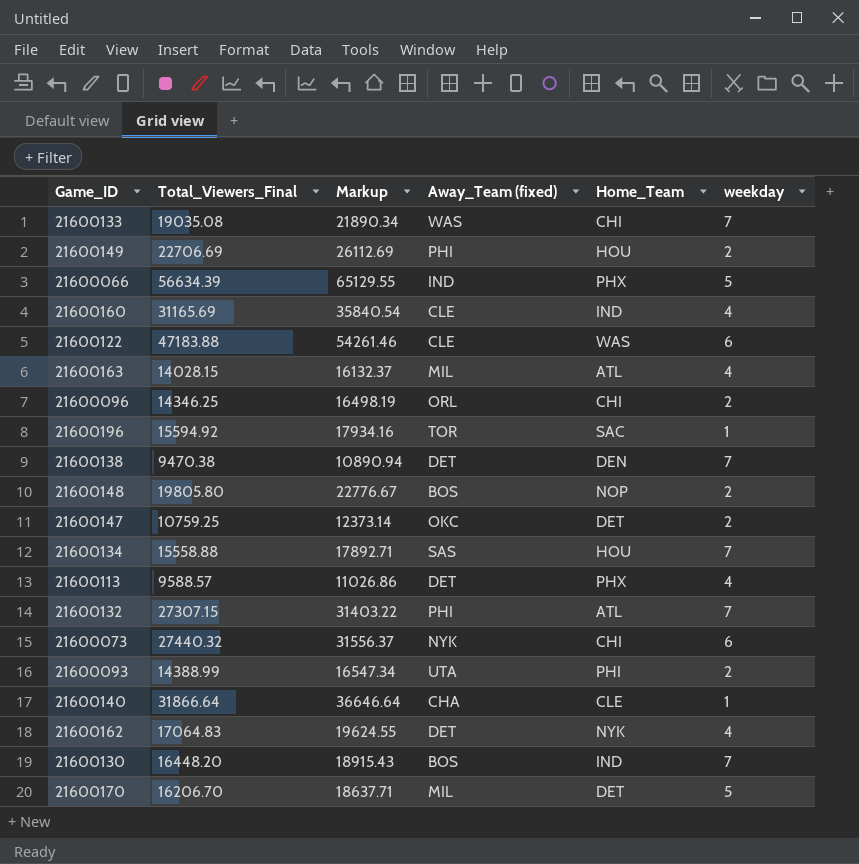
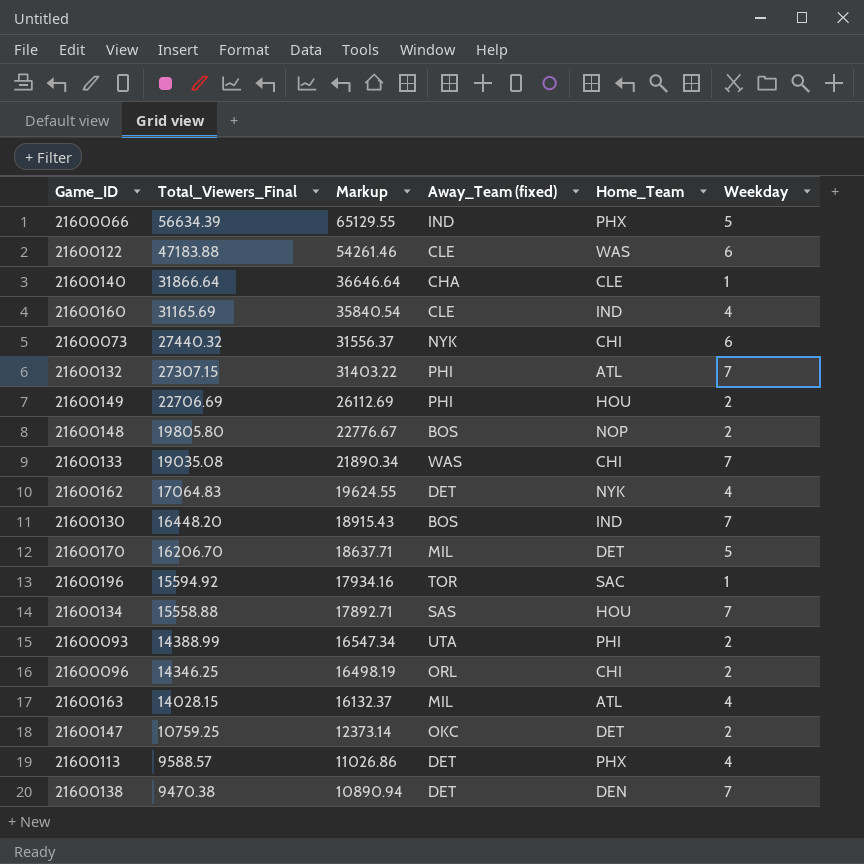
row order: none -> Total_Viewers_Final descending
column name: weekday -> Weekday

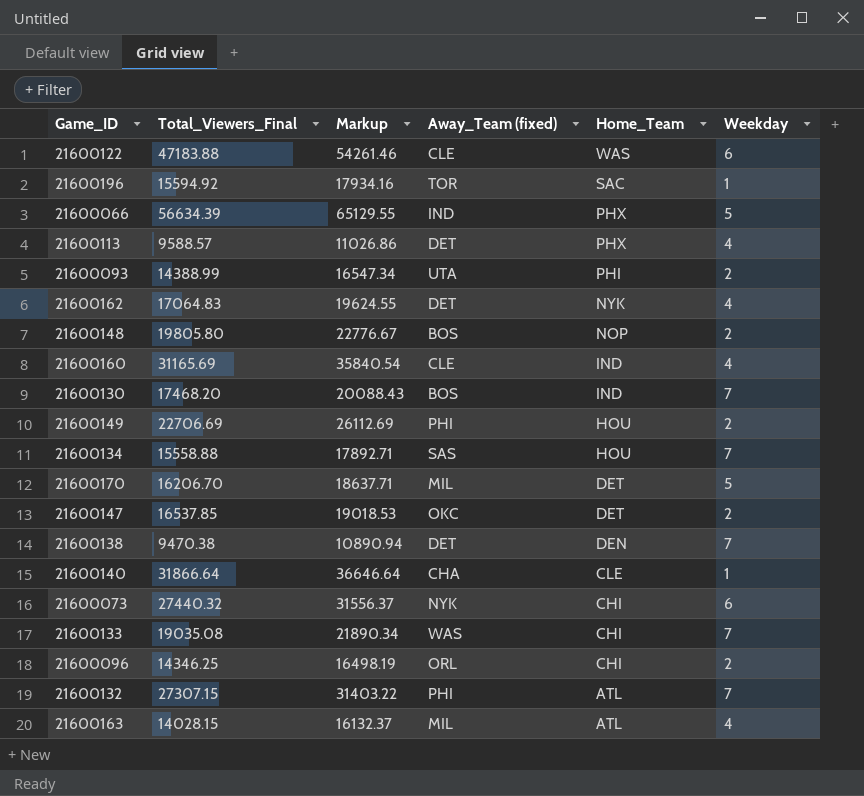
row order: Total_Viewers_Final descending -> Home_Team descending
21600130 | Total_Viewers_Final: 16448.20 -> 17468.20
21600130 | Markup: 18915.43 -> 20088.43
21600147 | Total_Viewers_Final: 10759.25 -> 16537.85
21600147 | Markup: 12373.14 -> 19018.53

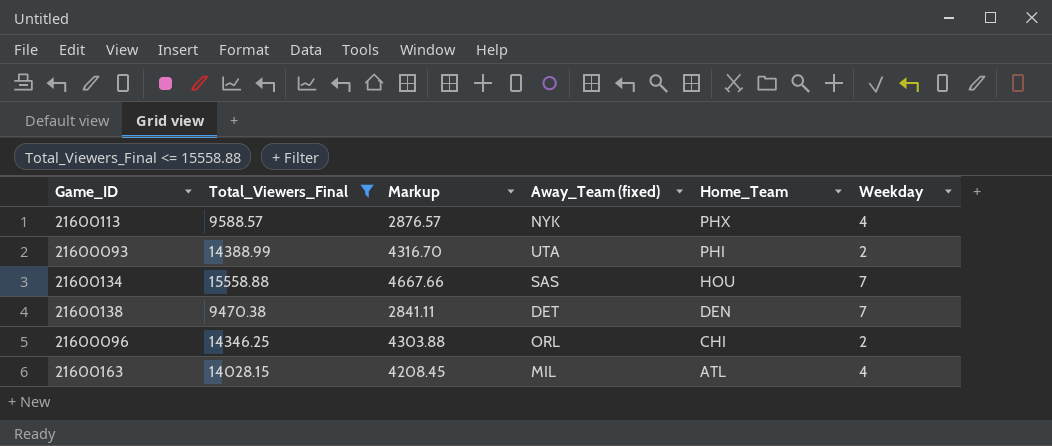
filter: none -> Total_Viewers_Final <= 15558.88
column Markup | formula: [Total_Viewers_Final] * 1.15 -> [Total_Viewers_Final] * 0.3
21600113 | Away_Team (fixed): DET -> NYK

